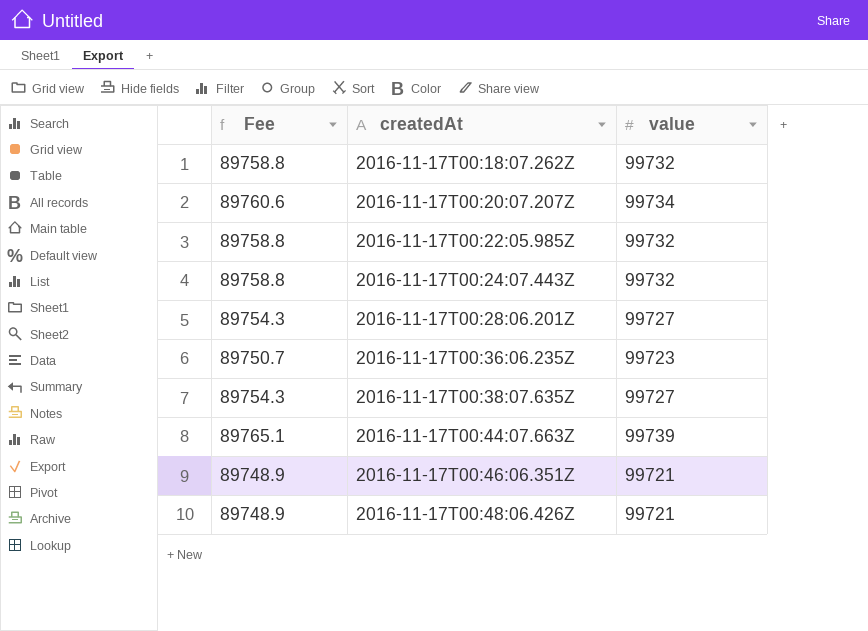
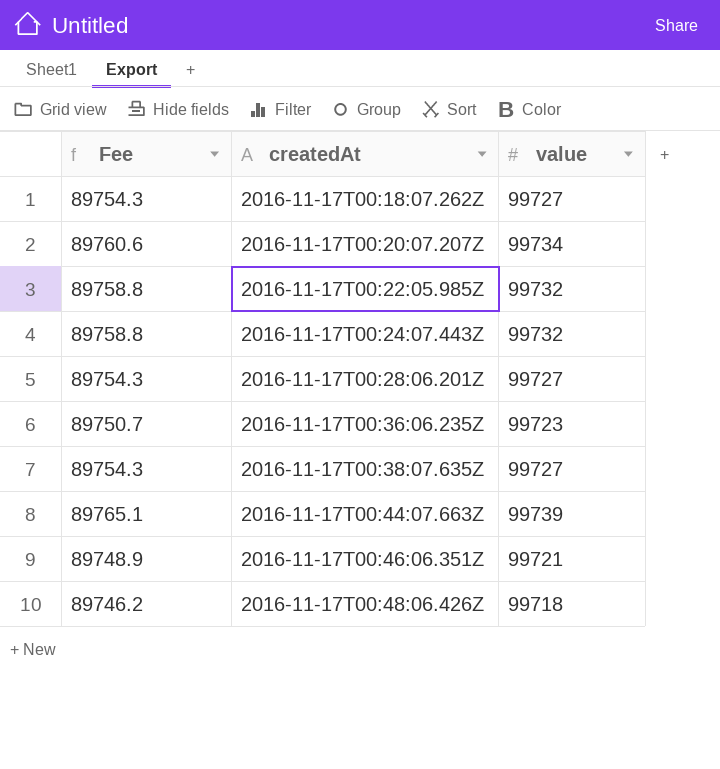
2016-11-17T00:18:07.262Z | Fee: 89758.8 -> 89754.3
2016-11-17T00:18:07.262Z | value: 99732 -> 99727
2016-11-17T00:48:06.426Z | Fee: 89748.9 -> 89746.2
2016-11-17T00:48:06.426Z | value: 99721 -> 99718

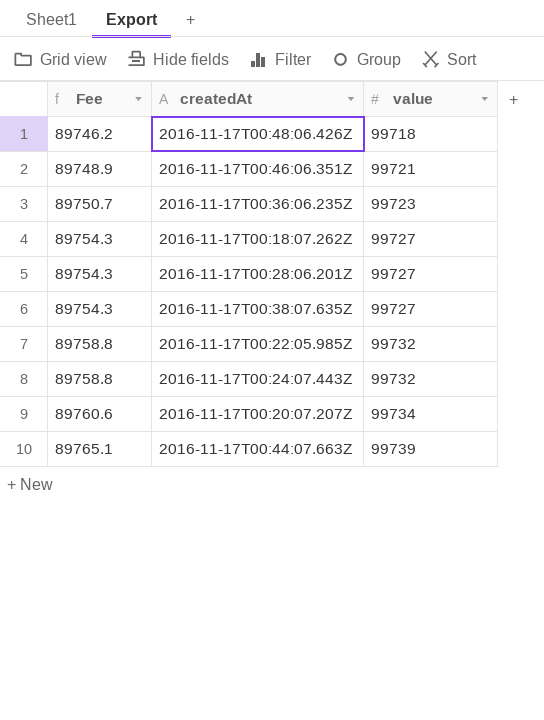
row order: createdAt ascending -> Fee ascending

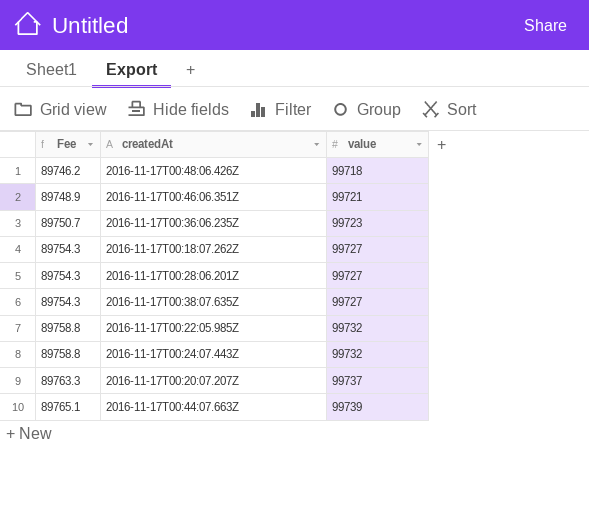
2016-11-17T00:20:07.207Z | Fee: 89760.6 -> 89763.3
2016-11-17T00:20:07.207Z | value: 99734 -> 99737

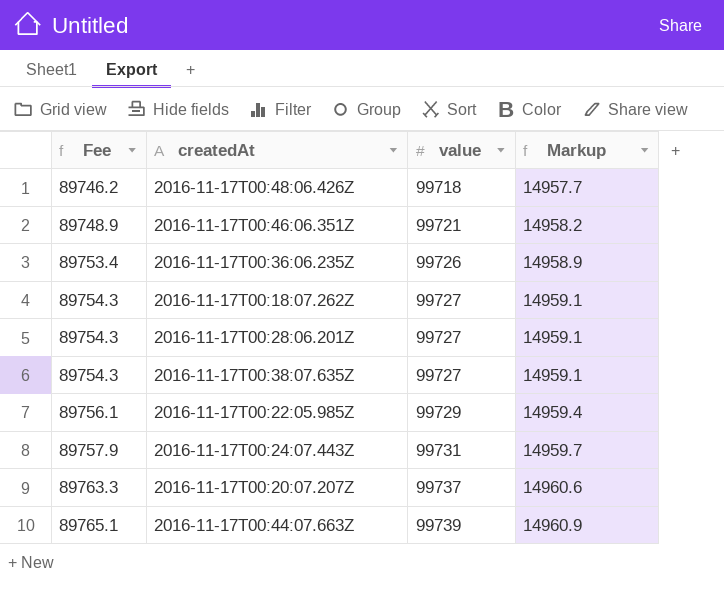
column Markup | formula: none -> [value] * 0.15
2016-11-17T00:36:06.235Z | Fee: 89750.7 -> 89753.4
2016-11-17T00:36:06.235Z | value: 99723 -> 99726
2016-11-17T00:22:05.985Z | Fee: 89758.8 -> 89756.1
2016-11-17T00:22:05.985Z | value: 99732 -> 99729
2016-11-17T00:24:07.443Z | Fee: 89758.8 -> 89757.9
2016-11-17T00:24:07.443Z | value: 99732 -> 99731

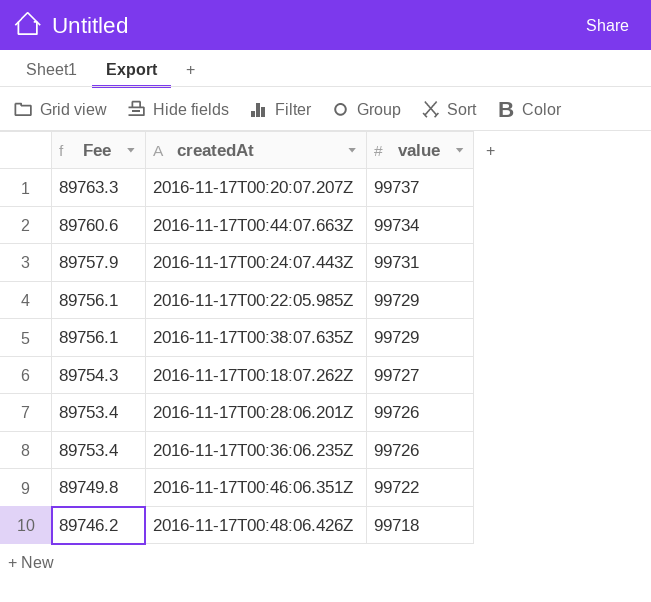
row order: Fee ascending -> Fee descending
column Markup | formula: [value] * 0.15 -> none
2016-11-17T00:44:07.663Z | Fee: 89765.1 -> 89760.6
2016-11-17T00:44:07.663Z | value: 99739 -> 99734
2016-11-17T00:38:07.635Z | Fee: 89754.3 -> 89756.1
2016-11-17T00:38:07.635Z | value: 99727 -> 99729
2016-11-17T00:28:06.201Z | Fee: 89754.3 -> 89753.4
2016-11-17T00:28:06.201Z | value: 99727 -> 99726
2016-11-17T00:46:06.351Z | Fee: 89748.9 -> 89749.8
2016-11-17T00:46:06.351Z | value: 99721 -> 99722

